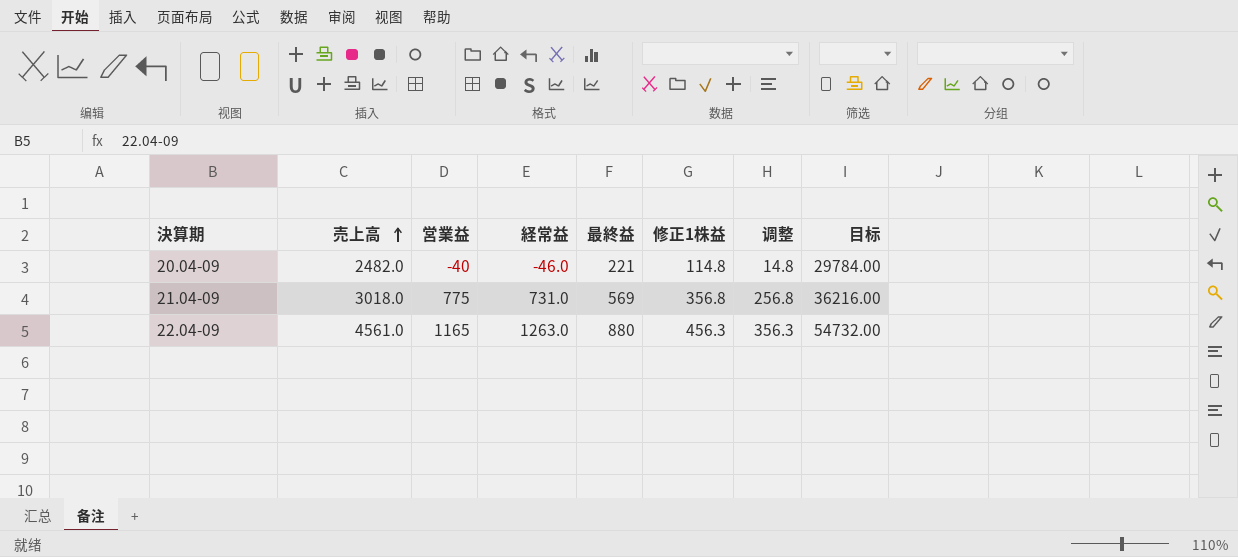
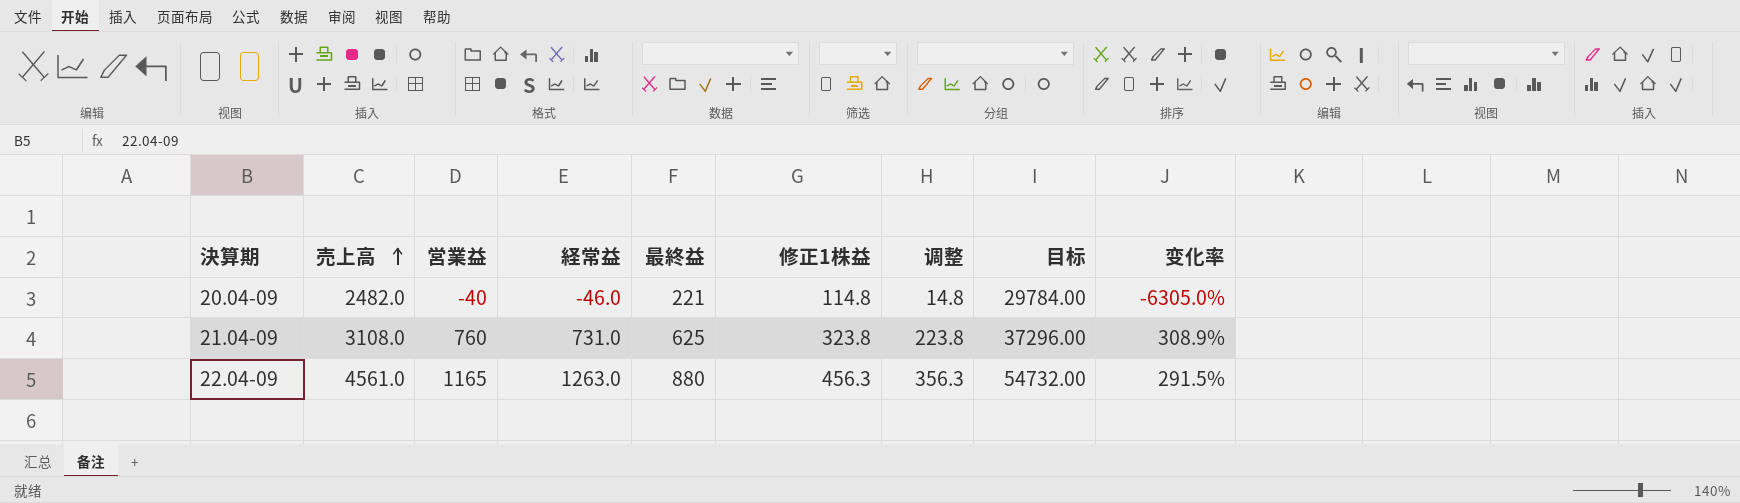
column 变化率 | formula: none -> ([売上高] - [営業益]) / [営業益]
21.04-09 | 売上高: 3018.0 -> 3108.0
21.04-09 | 営業益: 775 -> 760
21.04-09 | 最終益: 569 -> 625
21.04-09 | 修正1株益: 356.8 -> 323.8
21.04-09 | 调整: 256.8 -> 223.8
21.04-09 | 目标: 36216.00 -> 37296.00

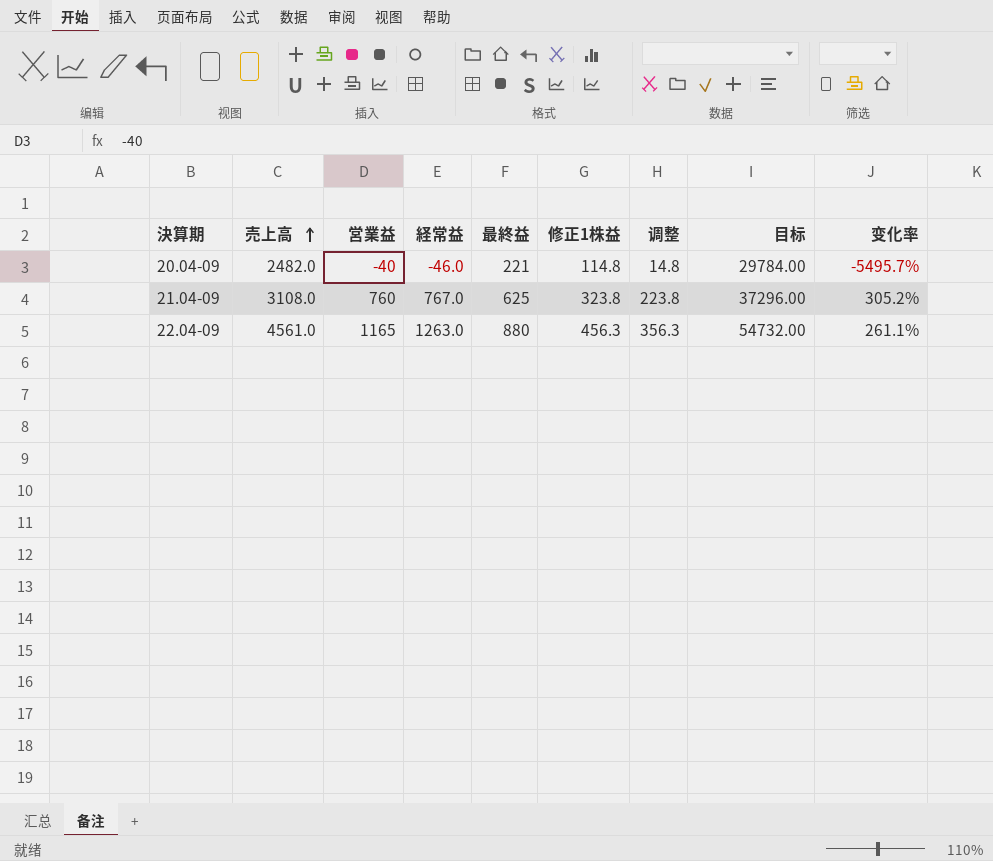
column 变化率 | formula: ([売上高] - [営業益]) / [営業益] -> ([売上高] - [経常益]) / [経常益]
21.04-09 | 経常益: 731.0 -> 767.0

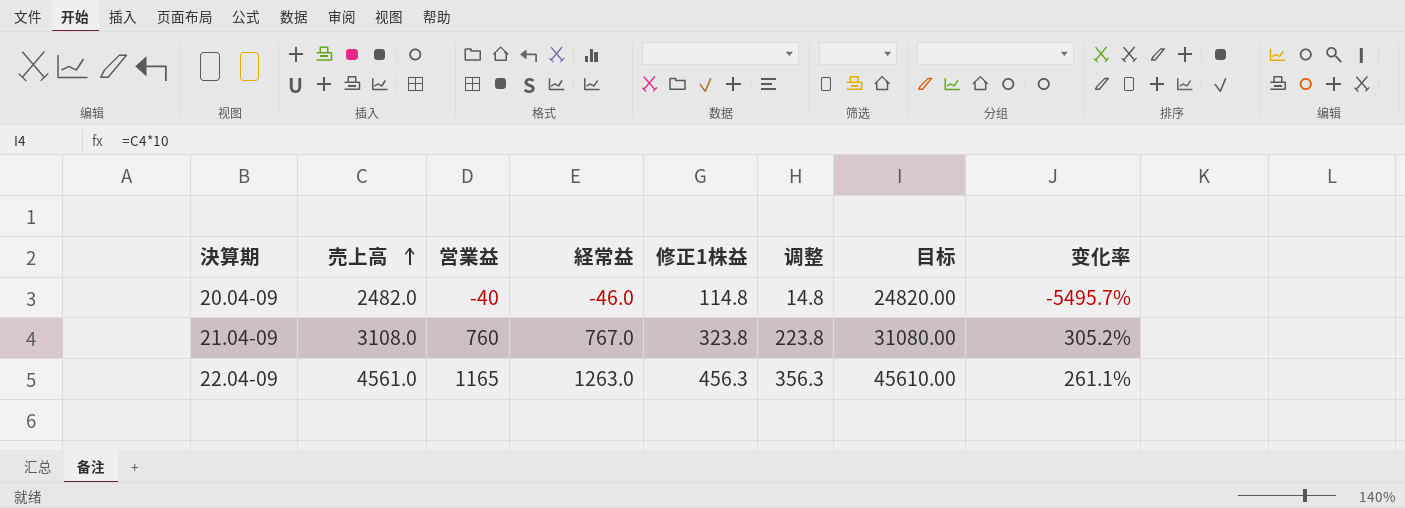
column 最終益 | position: 5 -> none
column 目标 | formula: [売上高] * 12 -> [売上高] * 10

